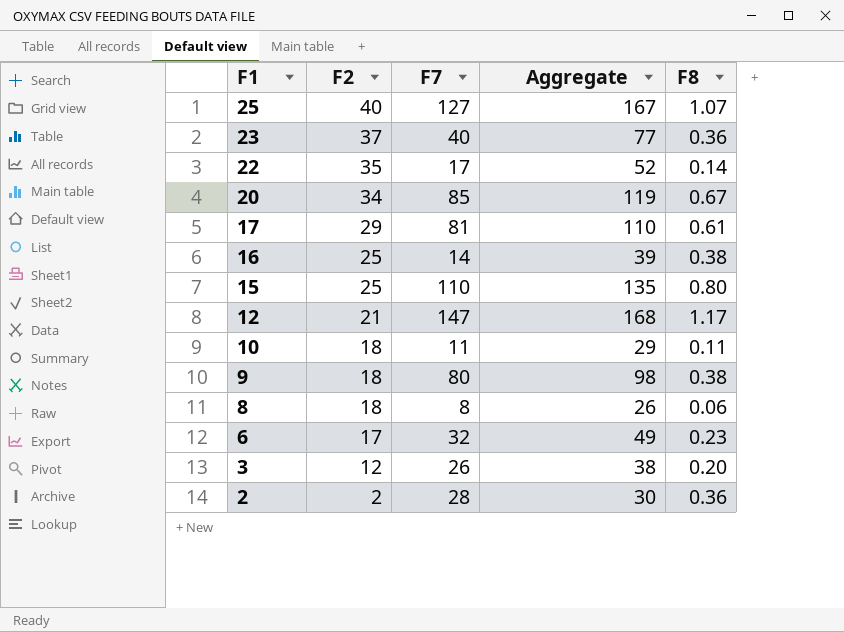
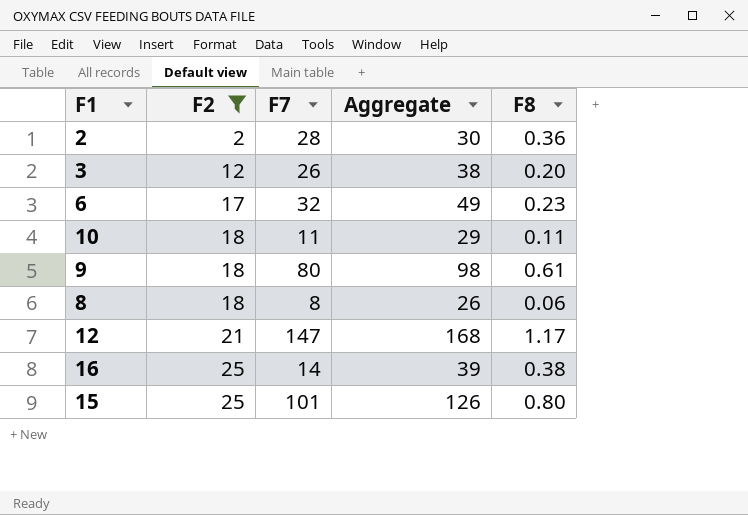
filter: none -> F2 <= 25
row order: F1 descending -> F2 ascending
9 | F8: 0.38 -> 0.61
15 | F7: 110 -> 101
15 | Aggregate: 135 -> 126

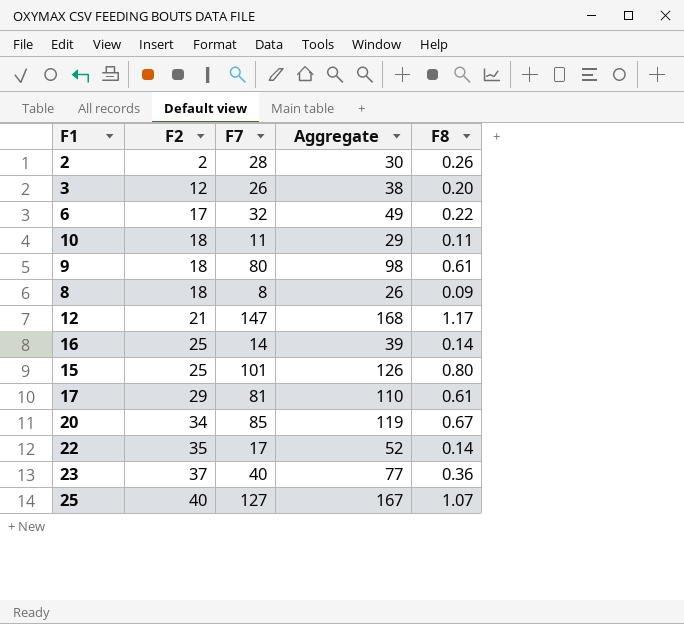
filter: F2 <= 25 -> none
2 | F8: 0.36 -> 0.26
6 | F8: 0.23 -> 0.22
8 | F8: 0.06 -> 0.09
16 | F8: 0.38 -> 0.14

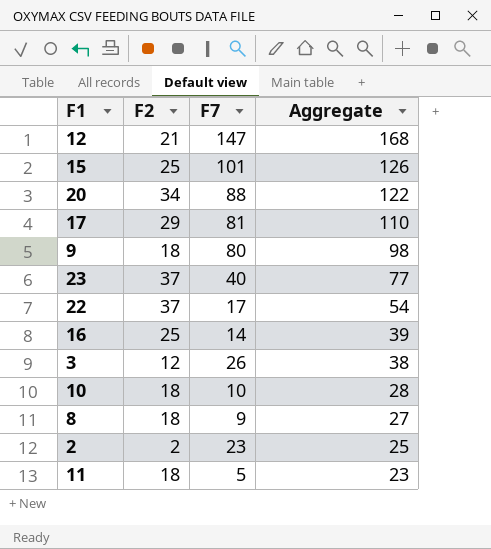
row order: F2 ascending -> Aggregate descending
column F8 | position: 5 -> none
row 6: 17 | 32 | 49 | 0.22 -> none
row 25: 40 | 127 | 167 | 1.07 -> none
20 | F7: 85 -> 88
20 | Aggregate: 119 -> 122
22 | F2: 35 -> 37
22 | Aggregate: 52 -> 54
10 | F7: 11 -> 10
10 | Aggregate: 29 -> 28
8 | F7: 8 -> 9
8 | Aggregate: 26 -> 27
2 | F7: 28 -> 23
2 | Aggregate: 30 -> 25
row 11: none -> 18 | 5 | 23

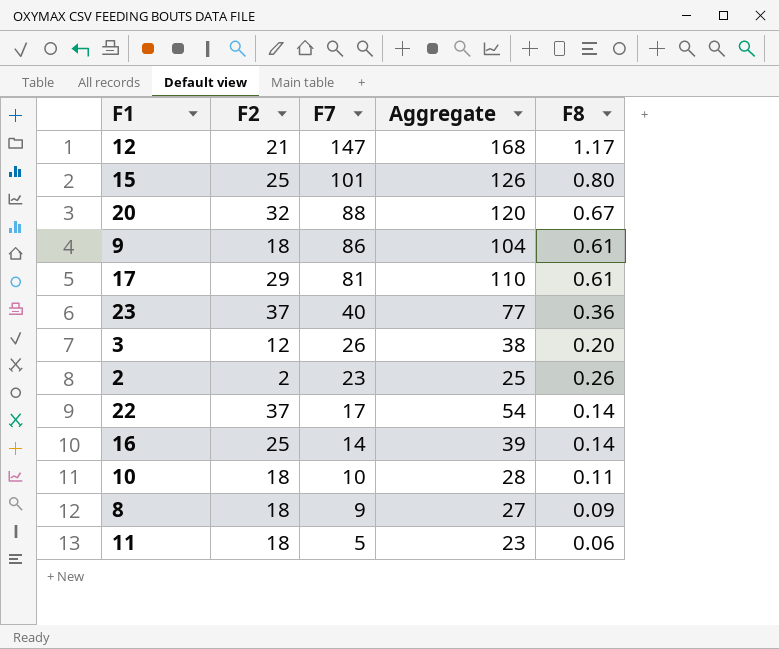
row order: Aggregate descending -> F7 descending
column F8 | position: none -> 5
20 | F2: 34 -> 32
20 | Aggregate: 122 -> 120
9 | F7: 80 -> 86
9 | Aggregate: 98 -> 104

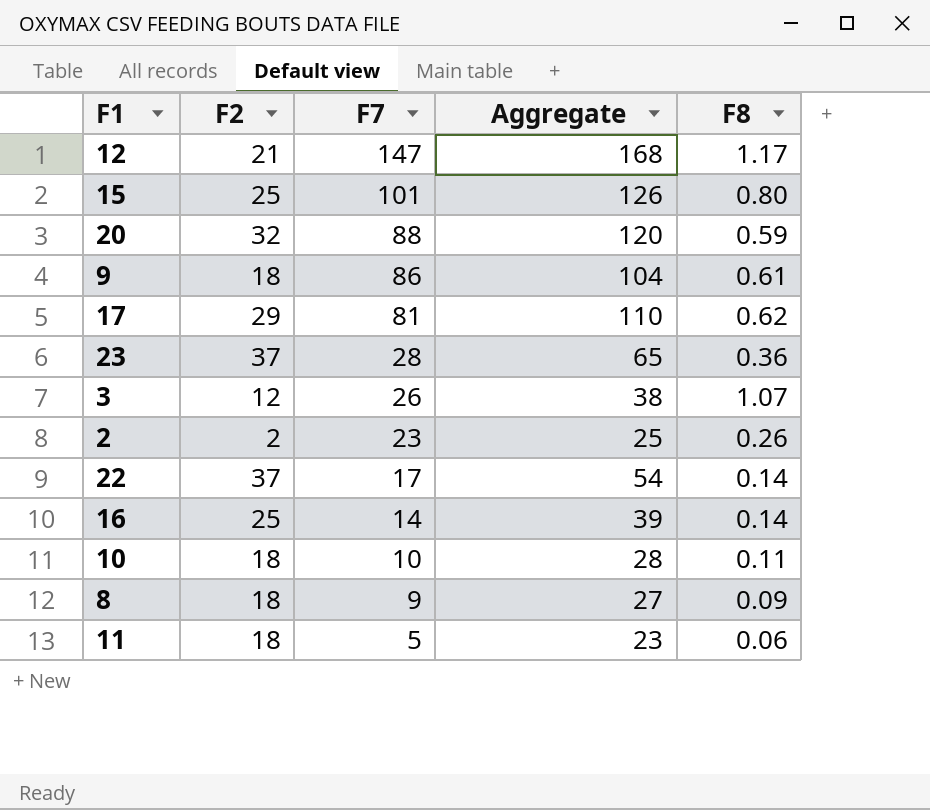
20 | F8: 0.67 -> 0.59
17 | F8: 0.61 -> 0.62
23 | F7: 40 -> 28
23 | Aggregate: 77 -> 65
3 | F8: 0.20 -> 1.07

